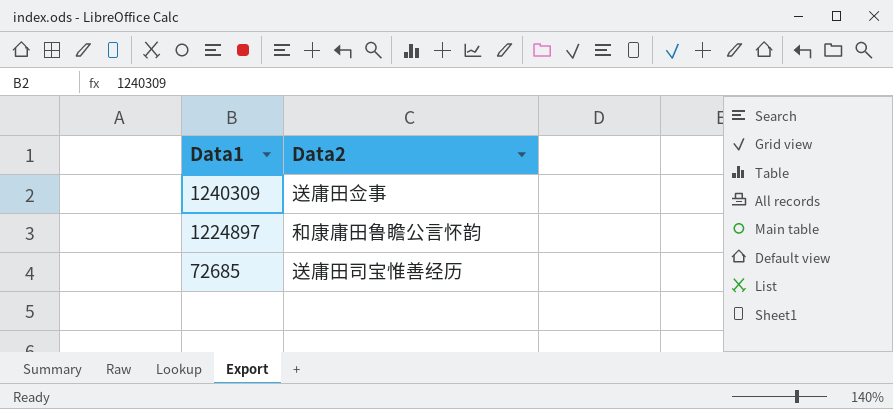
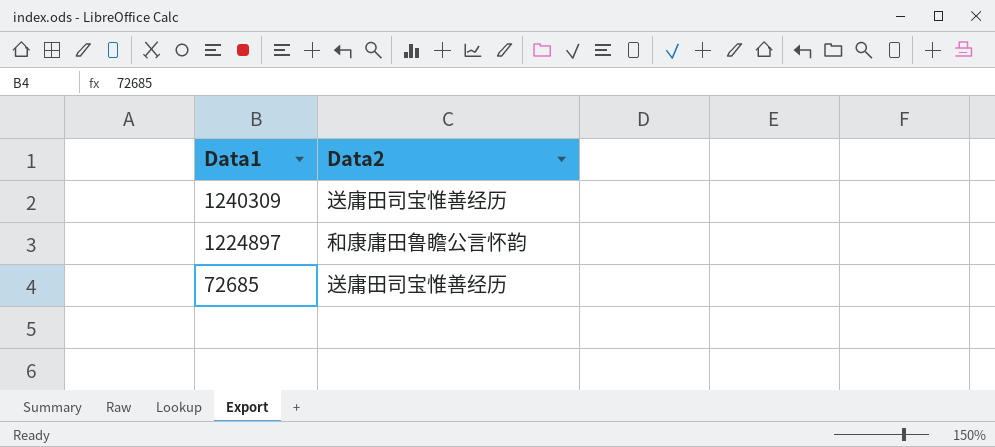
1240309 | Data2: 送庸田佥事 -> 送庸田司宝惟善经历

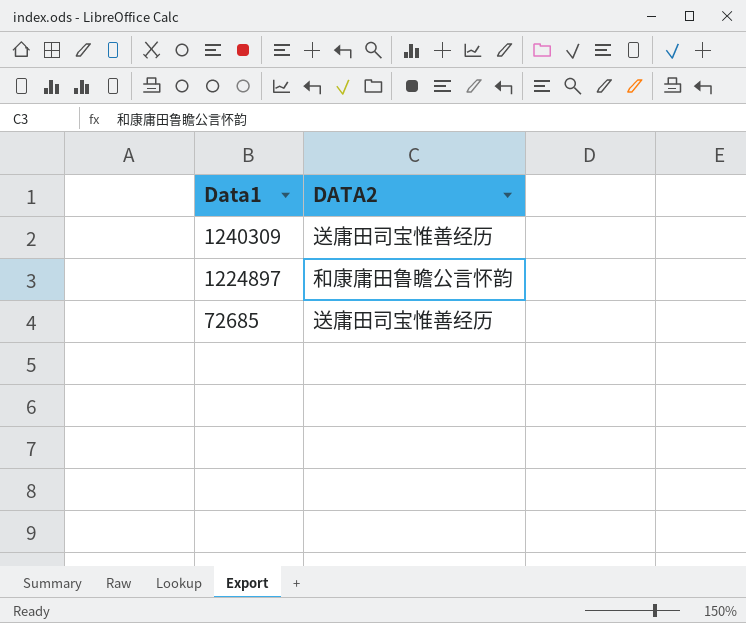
column name: Data2 -> DATA2

